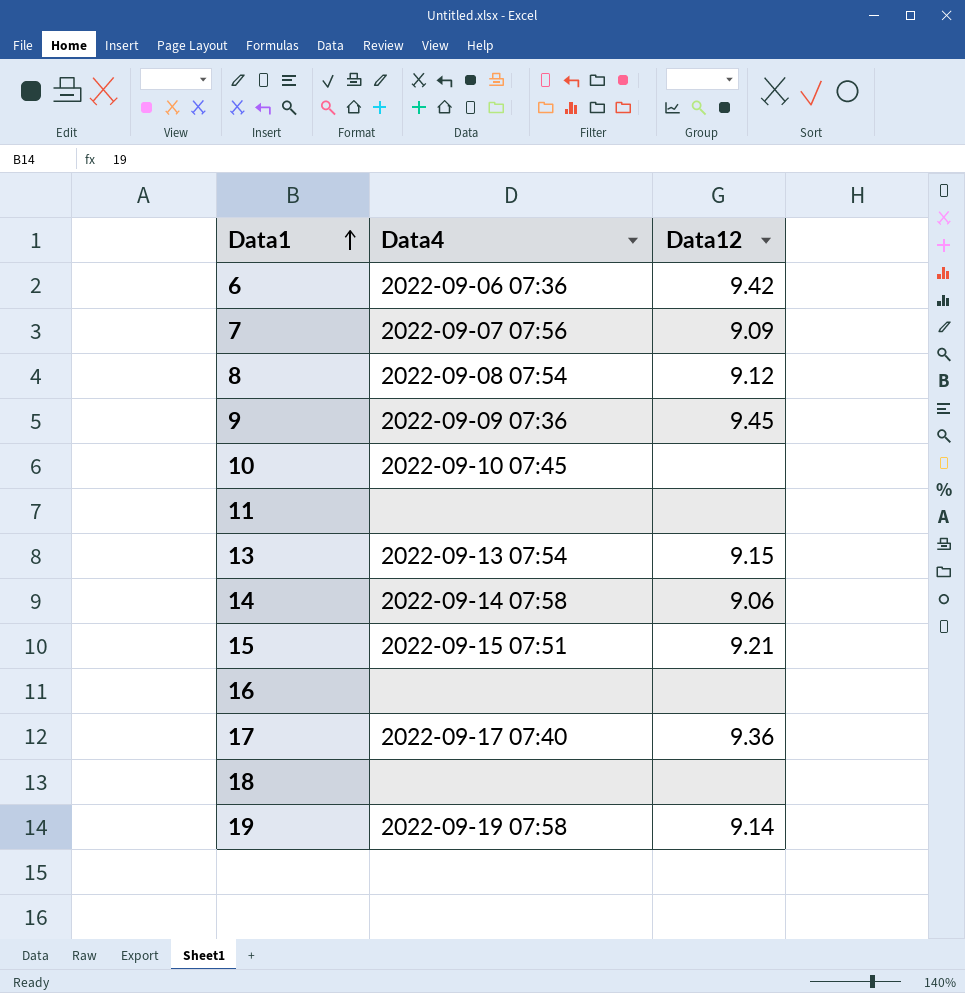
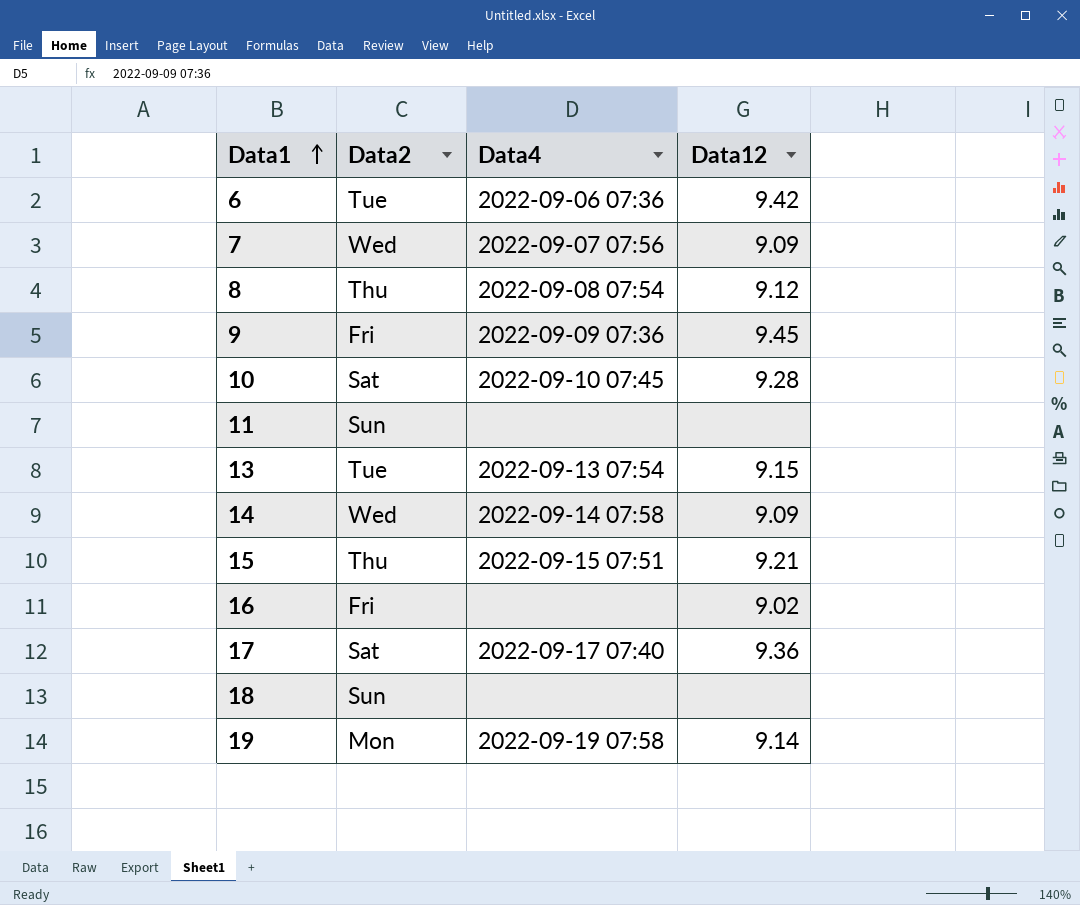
column Data2 | position: none -> 2
10 | Data12: none -> 9.28
14 | Data12: 9.06 -> 9.09
16 | Data12: none -> 9.02

